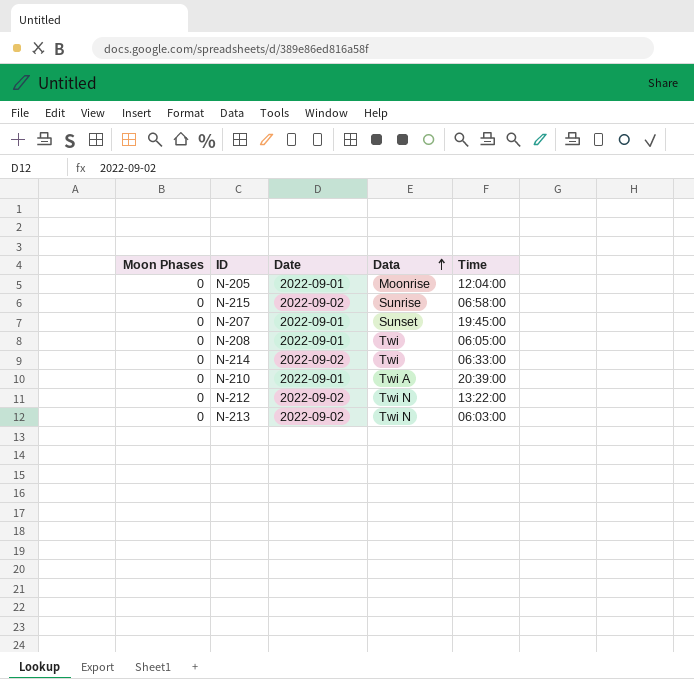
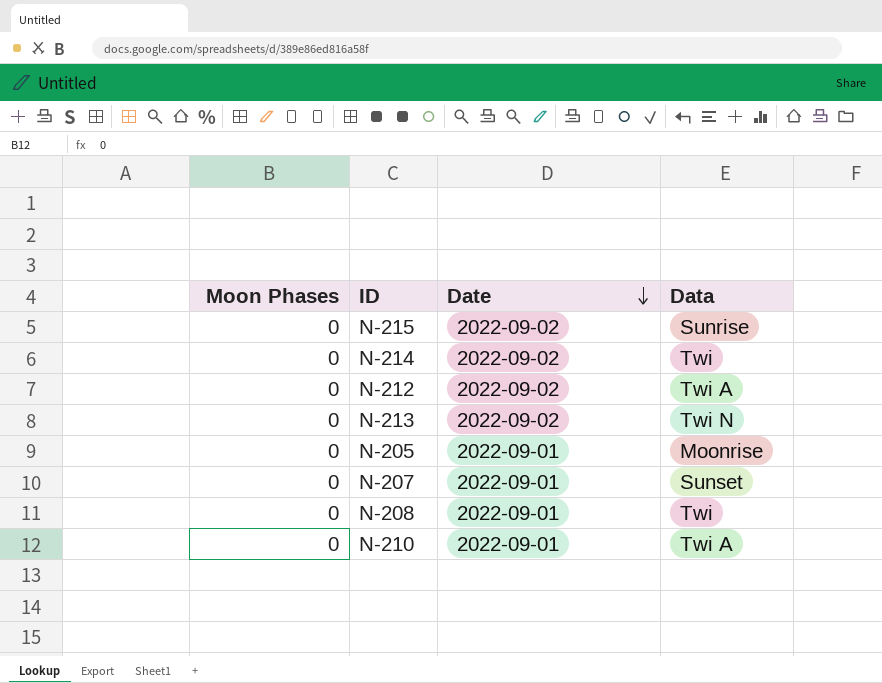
row order: Data ascending -> Date descending
column Time | position: 5 -> none
N-212 | Data: Twi N -> Twi A

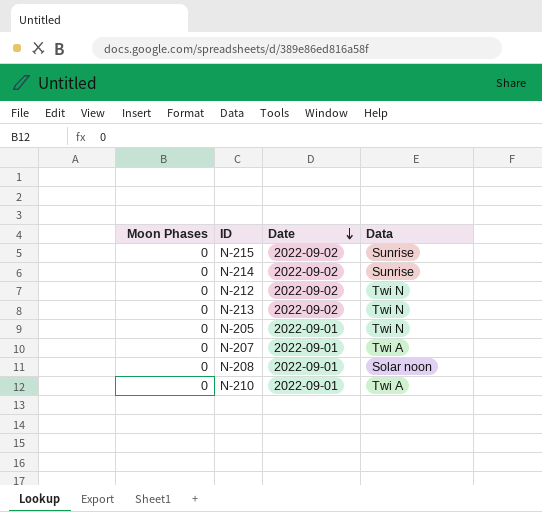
N-214 | Data: Twi -> Sunrise
N-212 | Data: Twi A -> Twi N
N-205 | Data: Moonrise -> Twi N
N-207 | Data: Sunset -> Twi A
N-208 | Data: Twi -> Solar noon

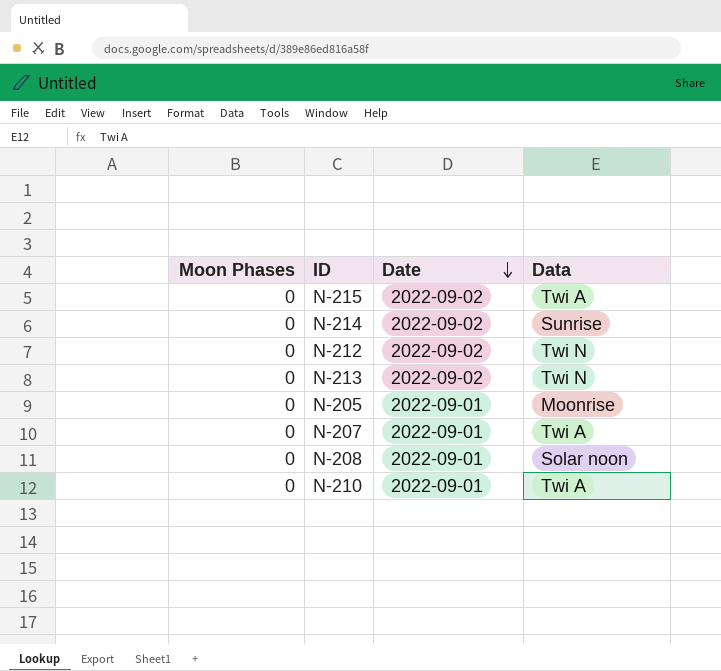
N-215 | Data: Sunrise -> Twi A
N-205 | Data: Twi N -> Moonrise

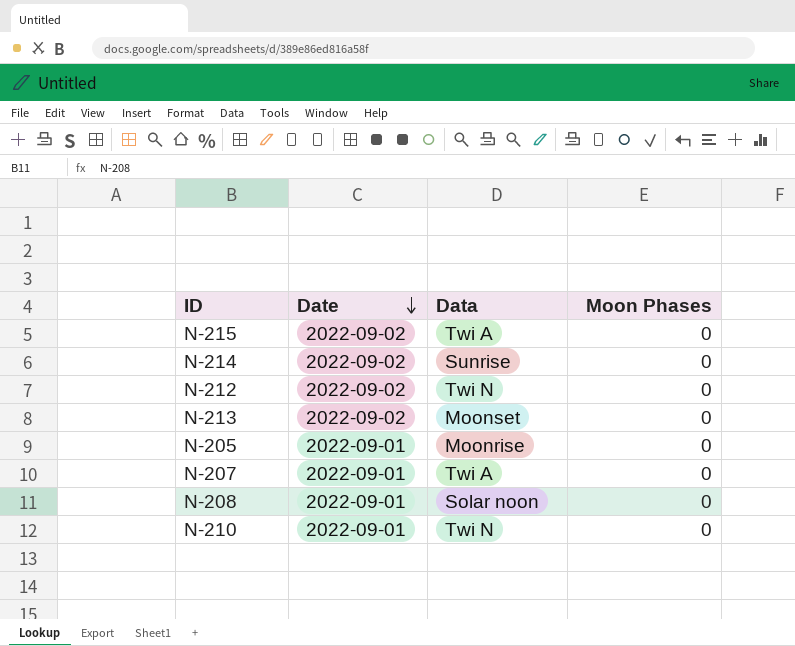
column Moon Phases | position: 1 -> 4
N-213 | Data: Twi N -> Moonset
N-210 | Data: Twi A -> Twi N

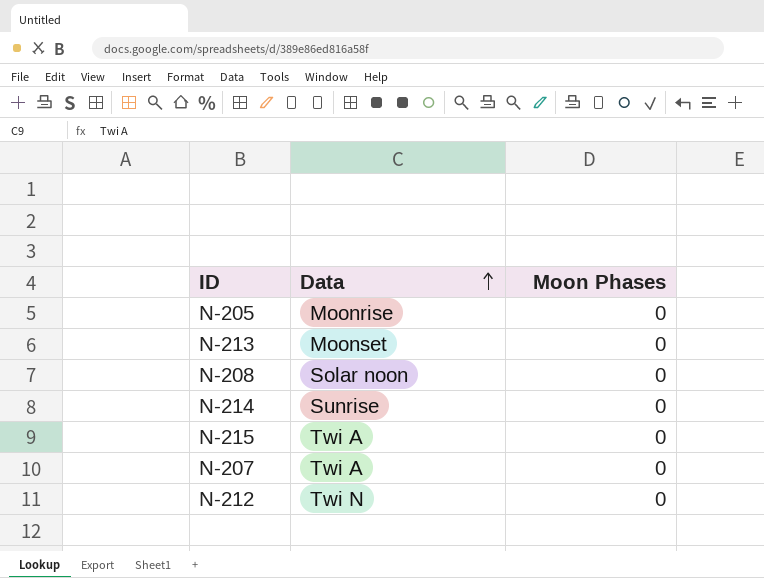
row order: Date descending -> Data ascending
column Date | position: 2 -> none
row N-210: 2022-09-01 | Twi N | 0 -> none

